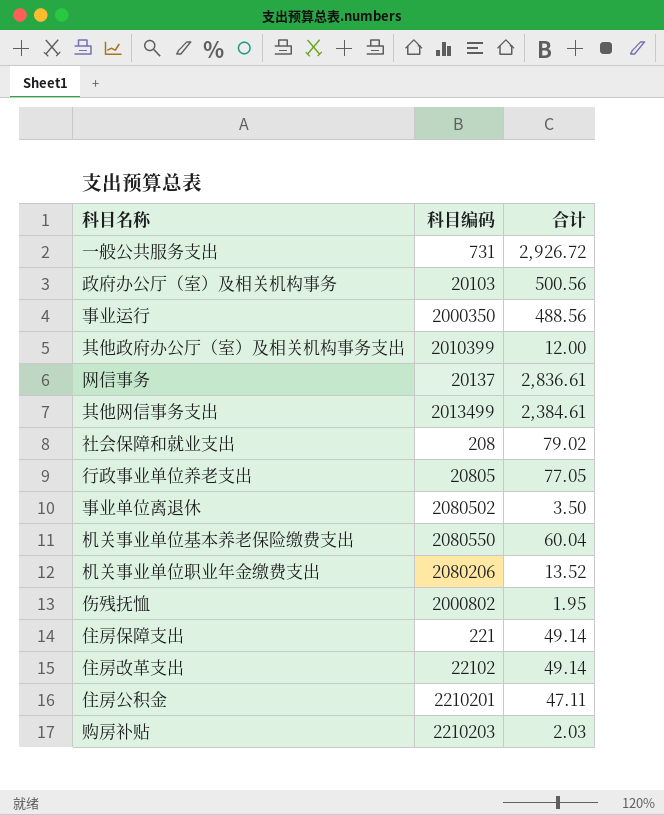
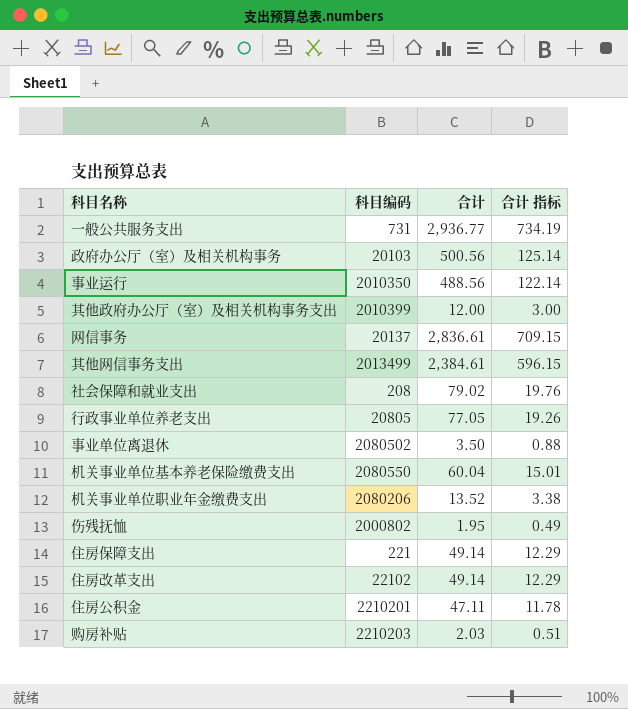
column 合计 指标 | formula: none -> [合计] * 0.25
一般公共服务支出 | 合计: 2,926.72 -> 2,936.77
事业运行 | 科目编码: 2000350 -> 2010350

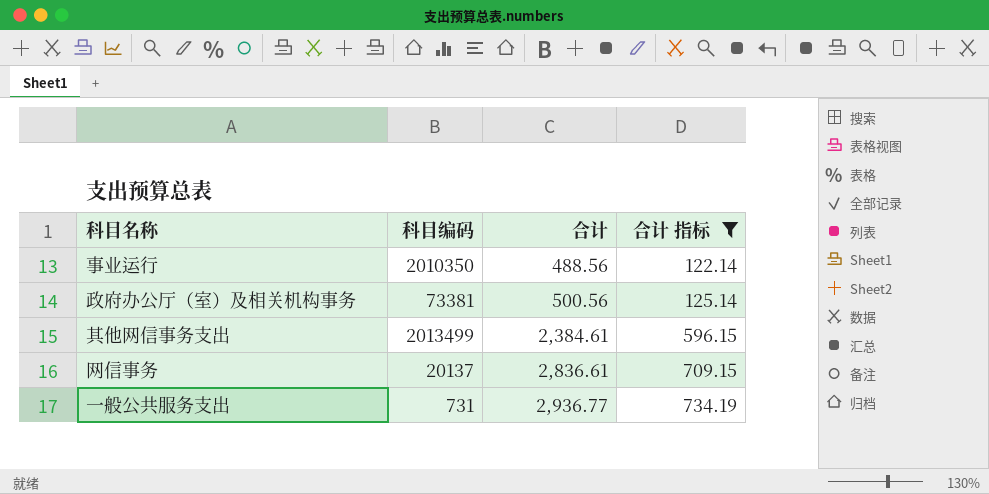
filter: none -> 合计 指标 >= 122.14
row order: none -> 合计 ascending
政府办公厅（室）及相关机构事务 | 科目编码: 20103 -> 73381

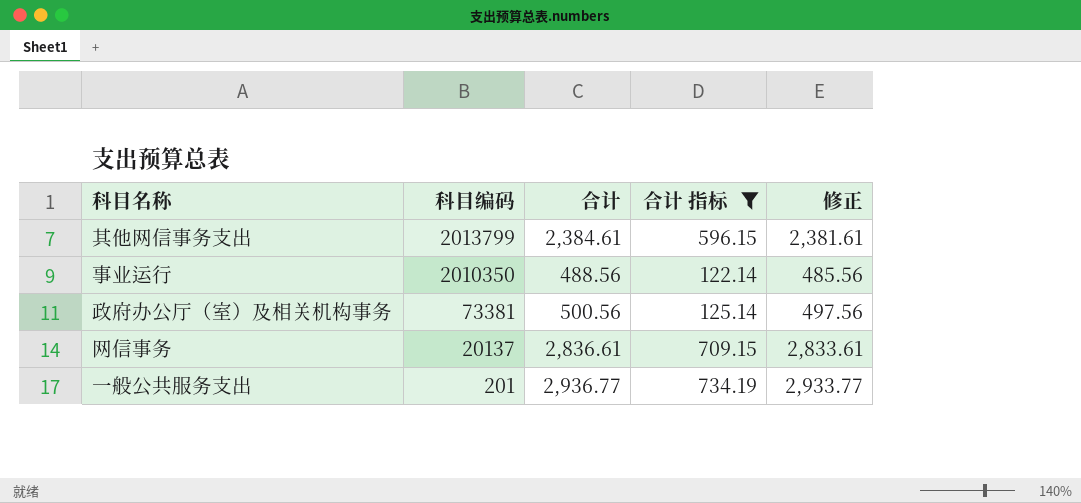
row order: 合计 ascending -> 科目编码 descending
column 修正 | formula: none -> [合计] - 3
其他网信事务支出 | 科目编码: 2013499 -> 2013799
一般公共服务支出 | 科目编码: 731 -> 201

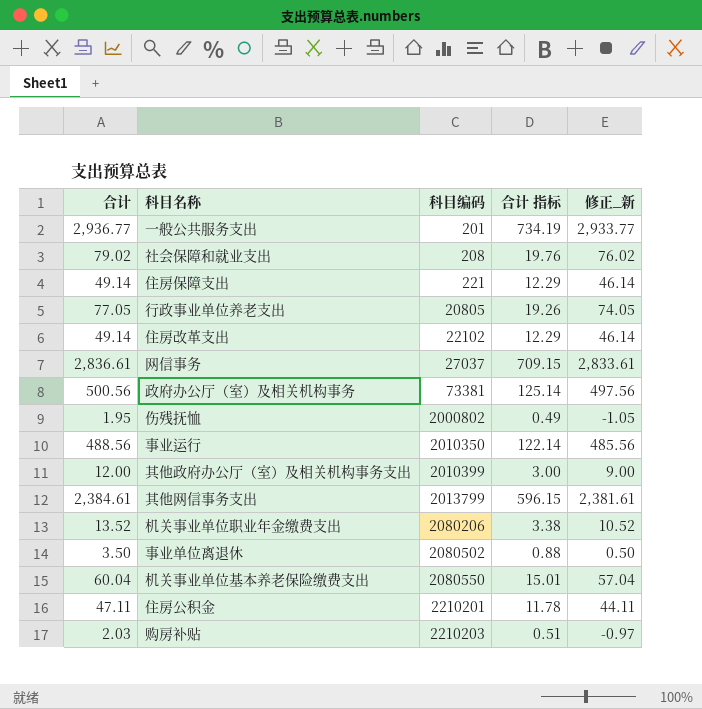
filter: 合计 指标 >= 122.14 -> none
row order: 科目编码 descending -> 科目编码 ascending
column 合计 | position: 3 -> 1
column name: 修正 -> 修正_新
网信事务 | 科目编码: 20137 -> 27037

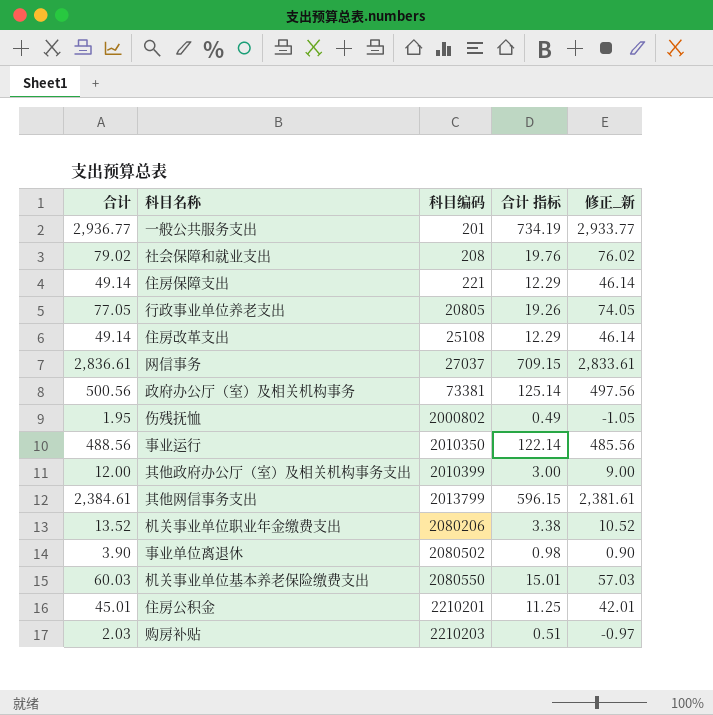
住房改革支出 | 科目编码: 22102 -> 25108
事业单位离退休 | 合计: 3.50 -> 3.90
事业单位离退休 | 合计 指标: 0.88 -> 0.98
事业单位离退休 | 修正_新: 0.50 -> 0.90
机关事业单位基本养老保险缴费支出 | 合计: 60.04 -> 60.03
机关事业单位基本养老保险缴费支出 | 修正_新: 57.04 -> 57.03
住房公积金 | 合计: 47.11 -> 45.01
住房公积金 | 合计 指标: 11.78 -> 11.25
住房公积金 | 修正_新: 44.11 -> 42.01

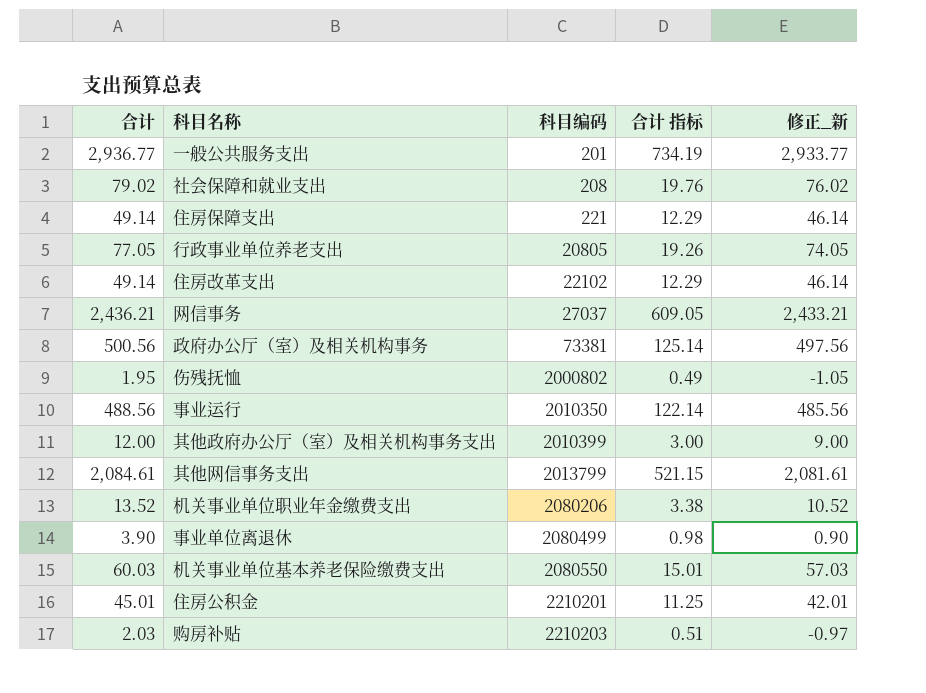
住房改革支出 | 科目编码: 25108 -> 22102
网信事务 | 合计: 2,836.61 -> 2,436.21
网信事务 | 合计 指标: 709.15 -> 609.05
网信事务 | 修正_新: 2,833.61 -> 2,433.21
其他网信事务支出 | 合计: 2,384.61 -> 2,084.61
其他网信事务支出 | 合计 指标: 596.15 -> 521.15
其他网信事务支出 | 修正_新: 2,381.61 -> 2,081.61
事业单位离退休 | 科目编码: 2080502 -> 2080499

